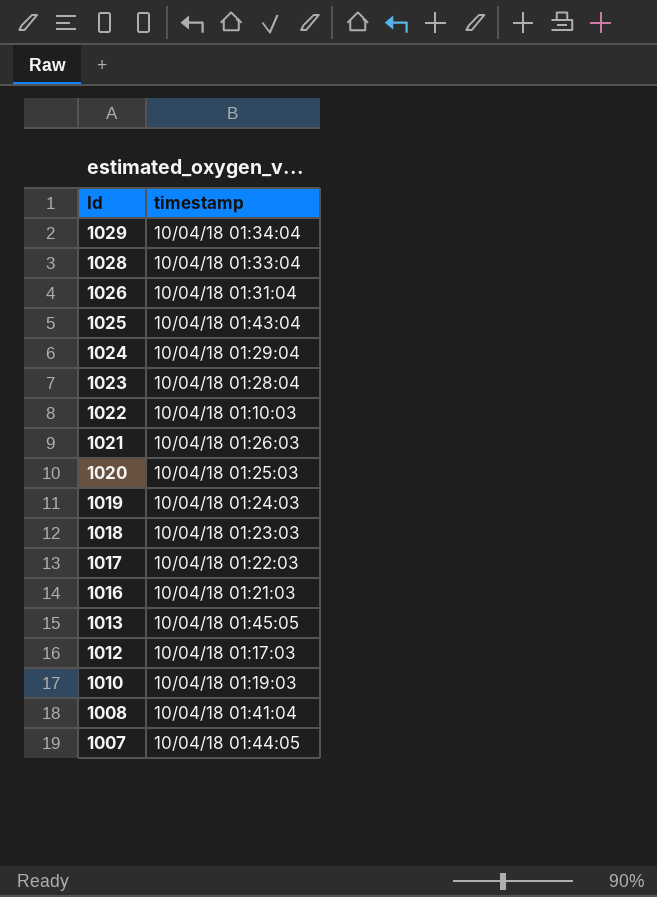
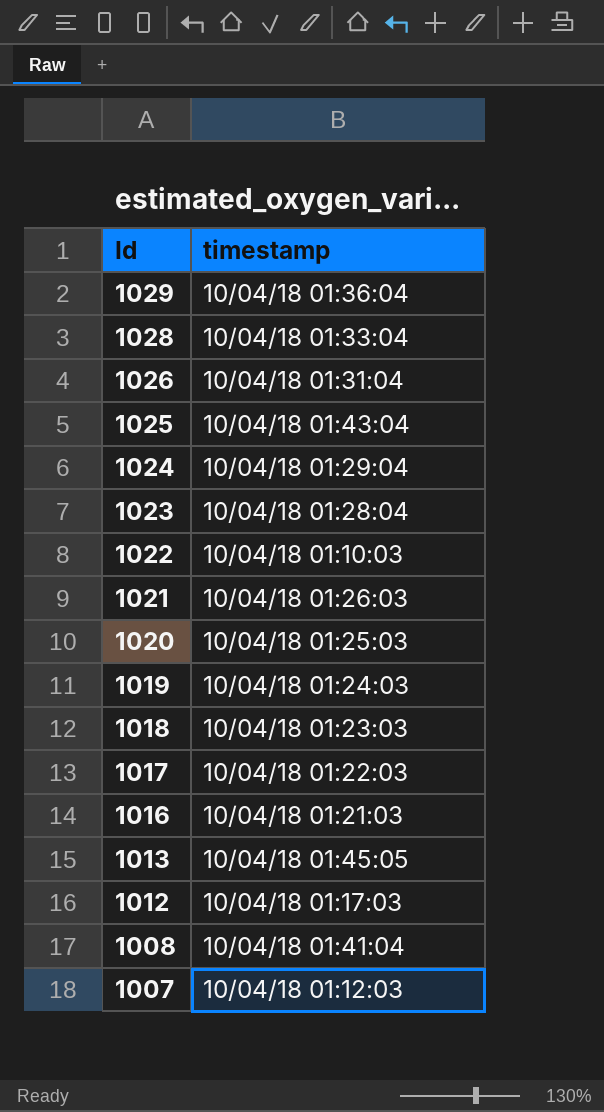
row 1010: 10/04/18 01:19:03 -> none
1029 | timestamp: 10/04/18 01:34:04 -> 10/04/18 01:36:04
1007 | timestamp: 10/04/18 01:44:05 -> 10/04/18 01:12:03

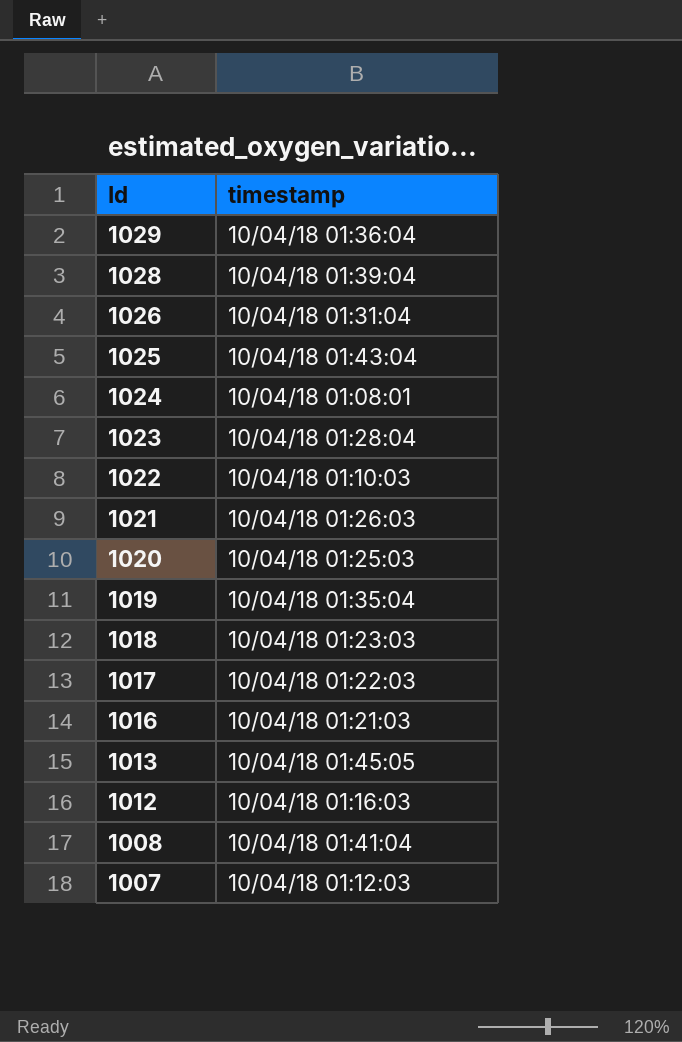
1028 | timestamp: 10/04/18 01:33:04 -> 10/04/18 01:39:04
1024 | timestamp: 10/04/18 01:29:04 -> 10/04/18 01:08:01
1019 | timestamp: 10/04/18 01:24:03 -> 10/04/18 01:35:04
1012 | timestamp: 10/04/18 01:17:03 -> 10/04/18 01:16:03

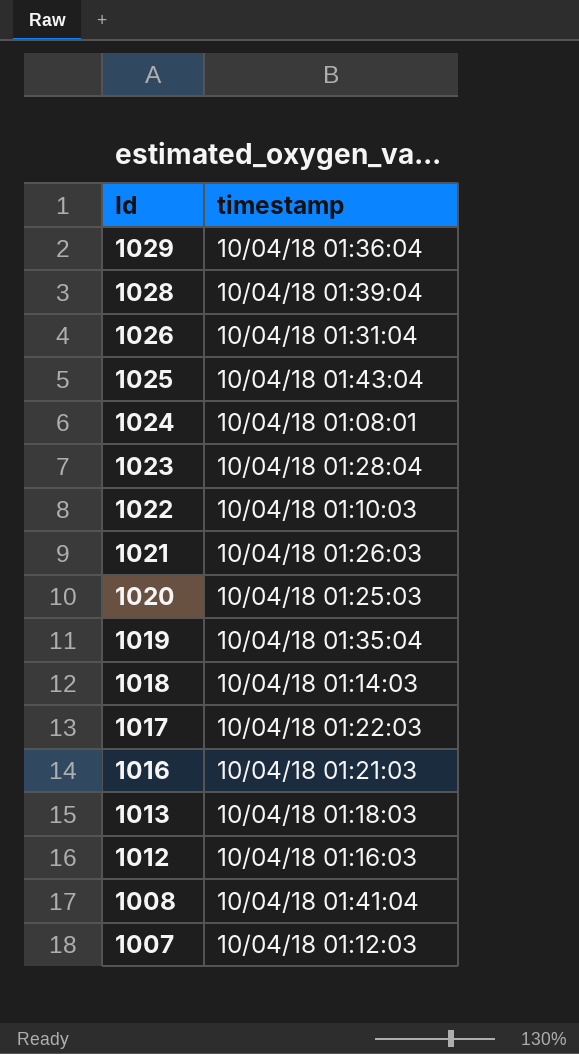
1018 | timestamp: 10/04/18 01:23:03 -> 10/04/18 01:14:03
1013 | timestamp: 10/04/18 01:45:05 -> 10/04/18 01:18:03

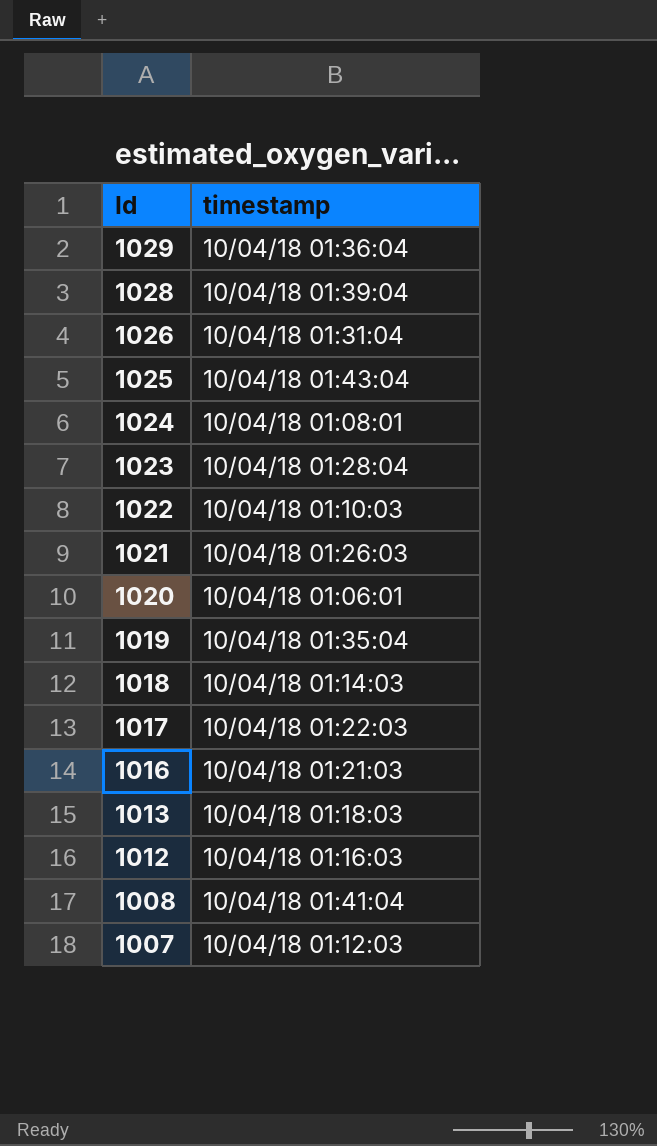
1020 | timestamp: 10/04/18 01:25:03 -> 10/04/18 01:06:01

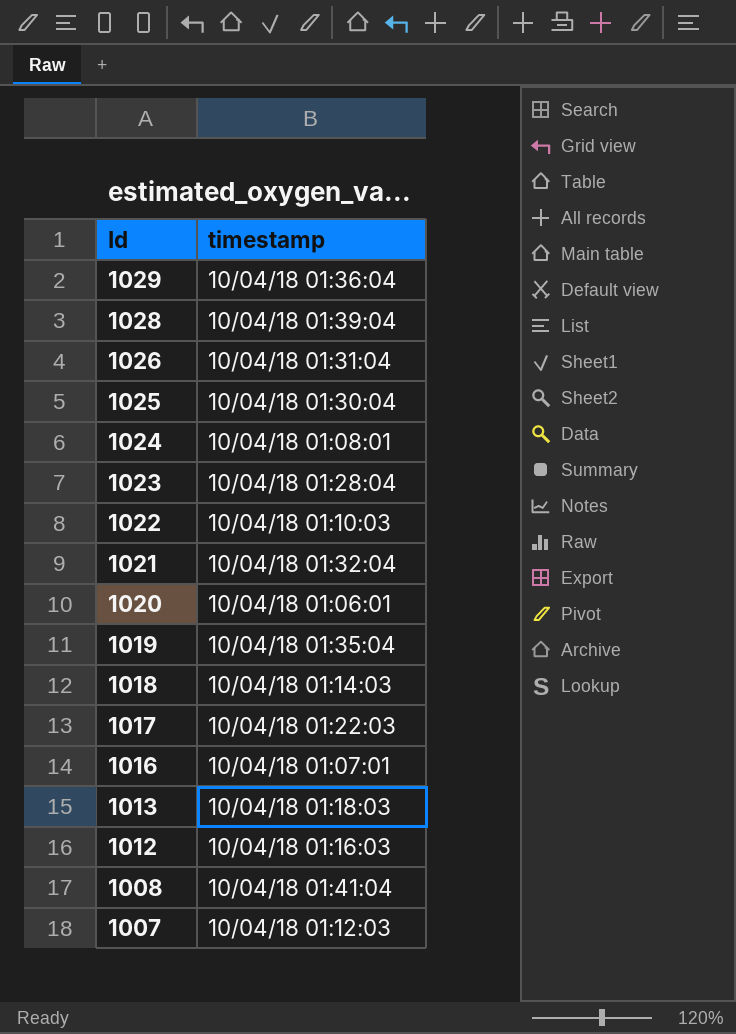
1025 | timestamp: 10/04/18 01:43:04 -> 10/04/18 01:30:04
1021 | timestamp: 10/04/18 01:26:03 -> 10/04/18 01:32:04
1016 | timestamp: 10/04/18 01:21:03 -> 10/04/18 01:07:01

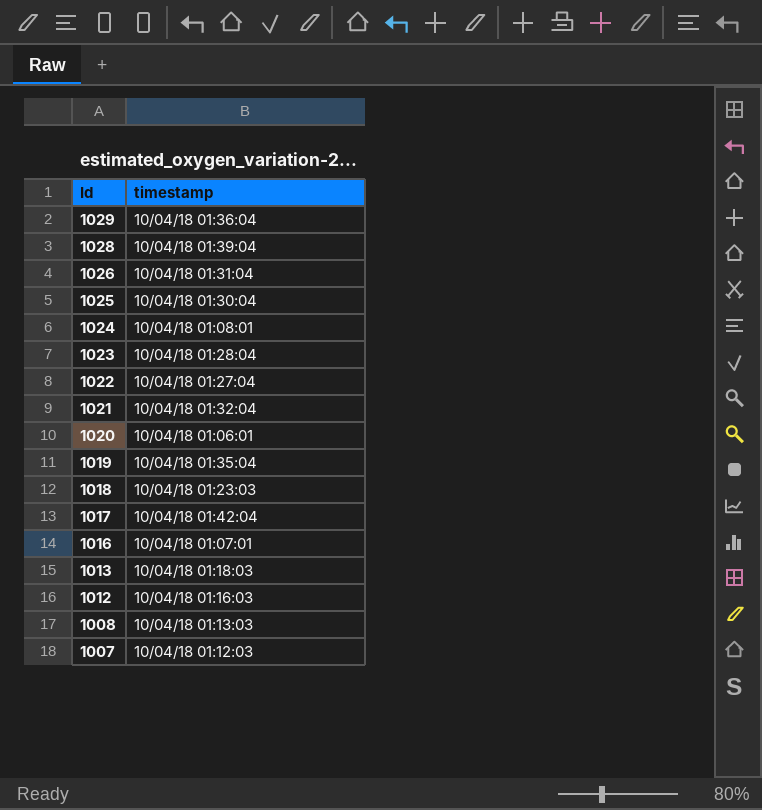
1022 | timestamp: 10/04/18 01:10:03 -> 10/04/18 01:27:04
1018 | timestamp: 10/04/18 01:14:03 -> 10/04/18 01:23:03
1017 | timestamp: 10/04/18 01:22:03 -> 10/04/18 01:42:04
1008 | timestamp: 10/04/18 01:41:04 -> 10/04/18 01:13:03

